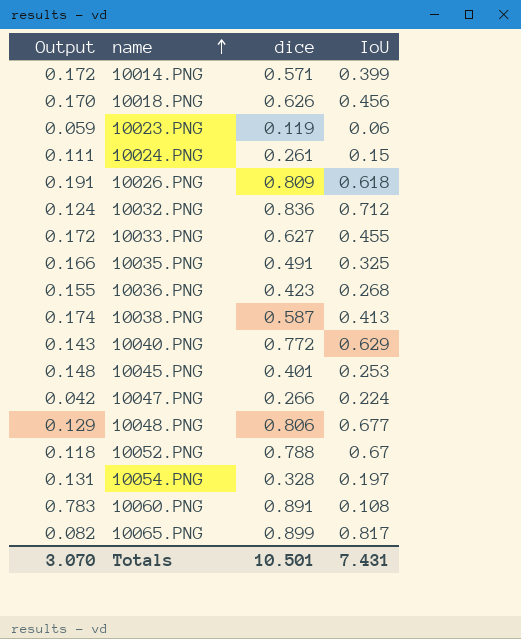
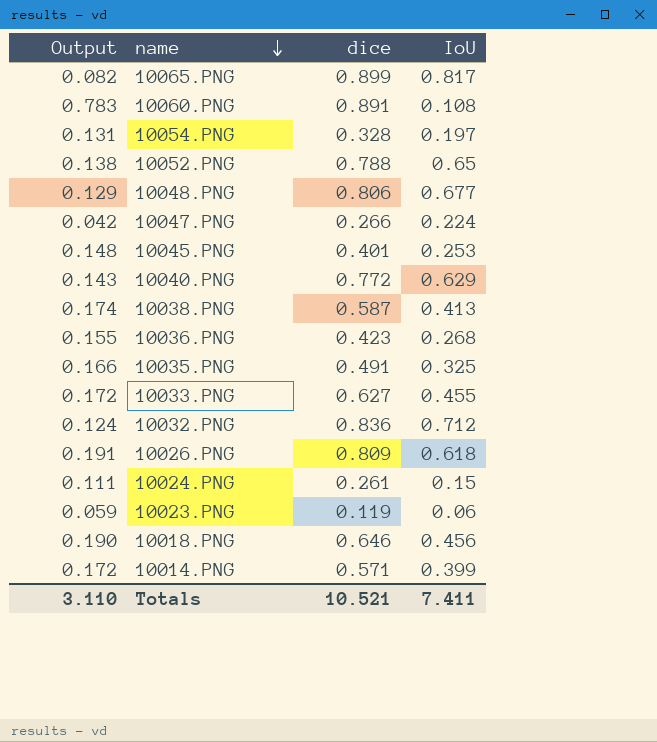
row order: name ascending -> name descending
10052.PNG | Output: 0.118 -> 0.138
10052.PNG | IoU: 0.67 -> 0.65
10018.PNG | Output: 0.170 -> 0.190
10018.PNG | dice: 0.626 -> 0.646
Totals | Output: 3.070 -> 3.110
Totals | dice: 10.501 -> 10.521
Totals | IoU: 7.431 -> 7.411

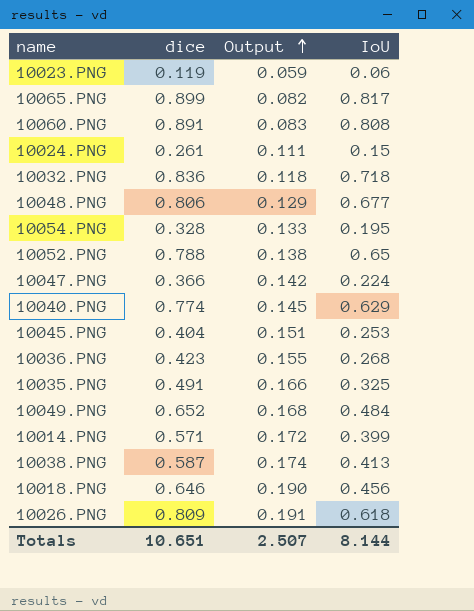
row order: name descending -> Output ascending
column Output | position: 1 -> 3
row 10033.PNG: 0.172 | 0.627 | 0.455 -> none
10060.PNG | Output: 0.783 -> 0.083
10060.PNG | IoU: 0.108 -> 0.808
10032.PNG | Output: 0.124 -> 0.118
10032.PNG | IoU: 0.712 -> 0.718
10054.PNG | Output: 0.131 -> 0.133
10054.PNG | IoU: 0.197 -> 0.195
10047.PNG | dice: 0.266 -> 0.366
10047.PNG | Output: 0.042 -> 0.142
10040.PNG | dice: 0.772 -> 0.774
10040.PNG | Output: 0.143 -> 0.145
10045.PNG | dice: 0.401 -> 0.404
10045.PNG | Output: 0.148 -> 0.151
row 10049.PNG: none -> 0.652 | 0.168 | 0.484
Totals | dice: 10.521 -> 10.651
Totals | Output: 3.110 -> 2.507
Totals | IoU: 7.411 -> 8.144

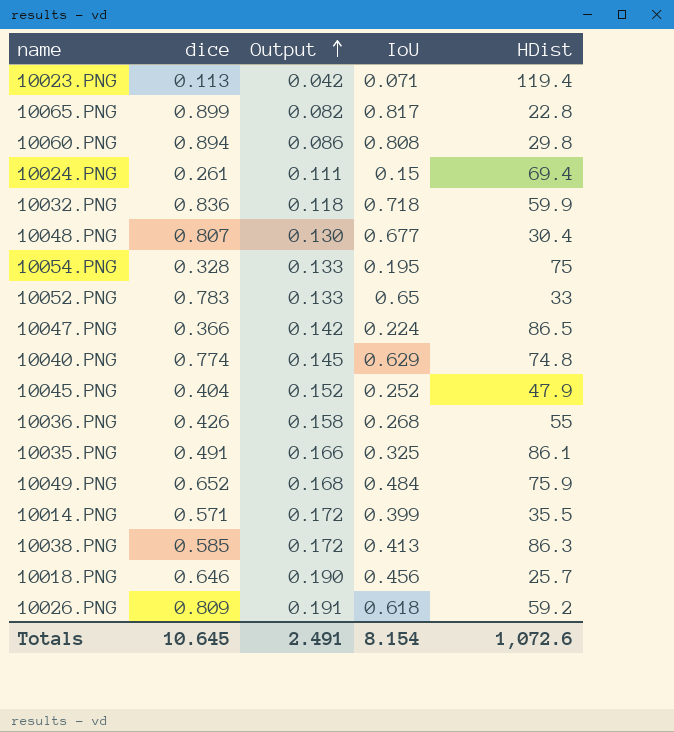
column HDist | position: none -> 5
10023.PNG | dice: 0.119 -> 0.113
10023.PNG | Output: 0.059 -> 0.042
10023.PNG | IoU: 0.06 -> 0.071
10060.PNG | dice: 0.891 -> 0.894
10060.PNG | Output: 0.083 -> 0.086
10048.PNG | dice: 0.806 -> 0.807
10048.PNG | Output: 0.129 -> 0.130
10052.PNG | dice: 0.788 -> 0.783
10052.PNG | Output: 0.138 -> 0.133
10045.PNG | Output: 0.151 -> 0.152
10045.PNG | IoU: 0.253 -> 0.252
10036.PNG | dice: 0.423 -> 0.426
10036.PNG | Output: 0.155 -> 0.158
10038.PNG | dice: 0.587 -> 0.585
10038.PNG | Output: 0.174 -> 0.172
Totals | dice: 10.651 -> 10.645
Totals | Output: 2.507 -> 2.491
Totals | IoU: 8.144 -> 8.154

